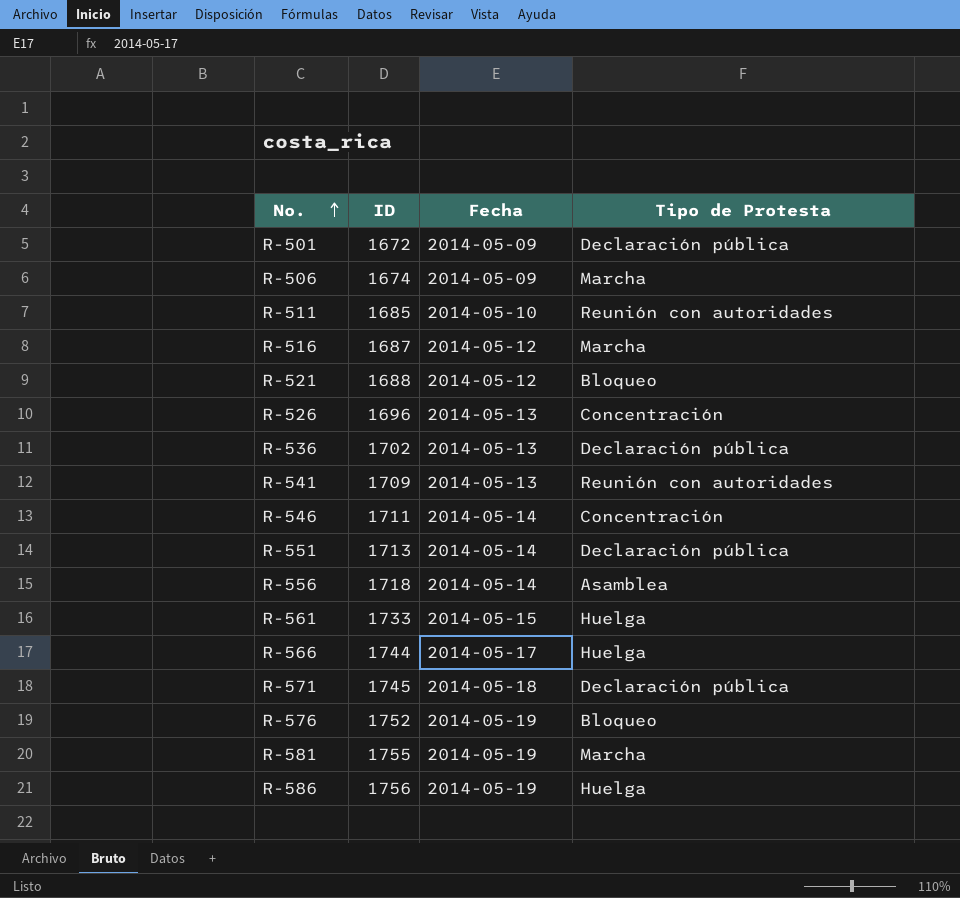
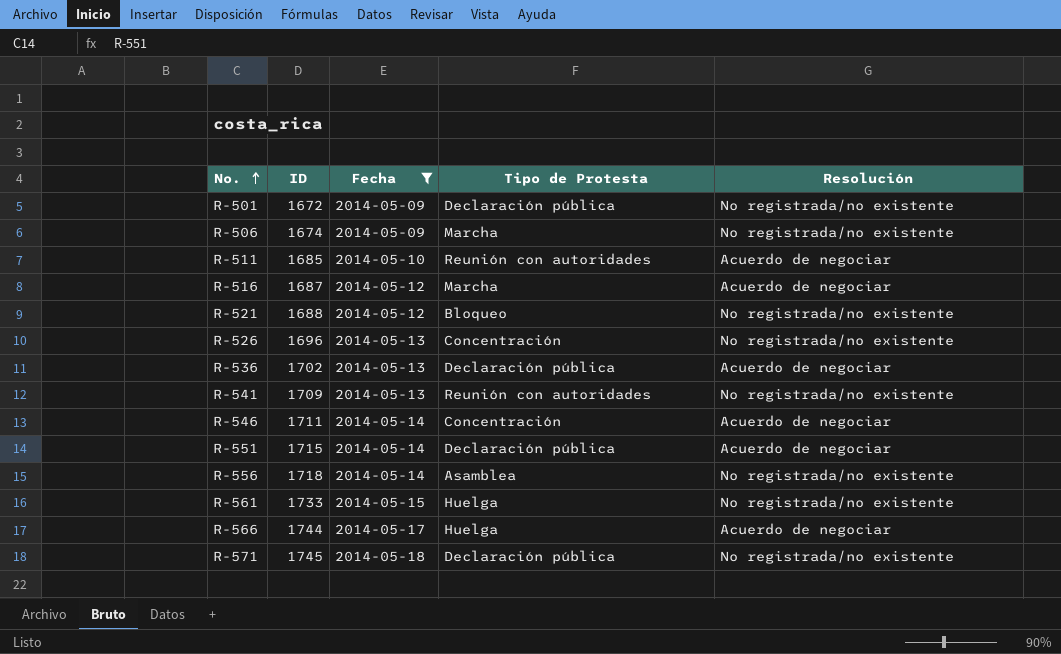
filter: none -> Fecha != 2014-05-19
column Resolución | position: none -> 5
R-551 | ID: 1713 -> 1715

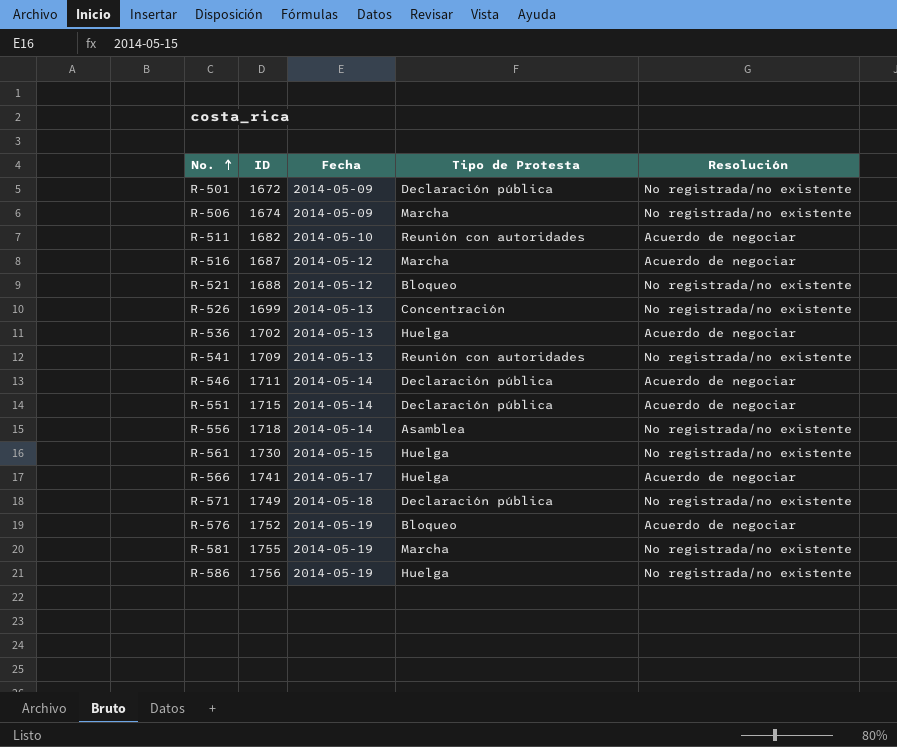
filter: Fecha != 2014-05-19 -> none
R-511 | ID: 1685 -> 1682
R-526 | ID: 1696 -> 1699
R-536 | Tipo de Protesta: Declaración pública -> Huelga
R-546 | Tipo de Protesta: Concentración -> Declaración pública
R-561 | ID: 1733 -> 1730
R-566 | ID: 1744 -> 1741
R-571 | ID: 1745 -> 1749

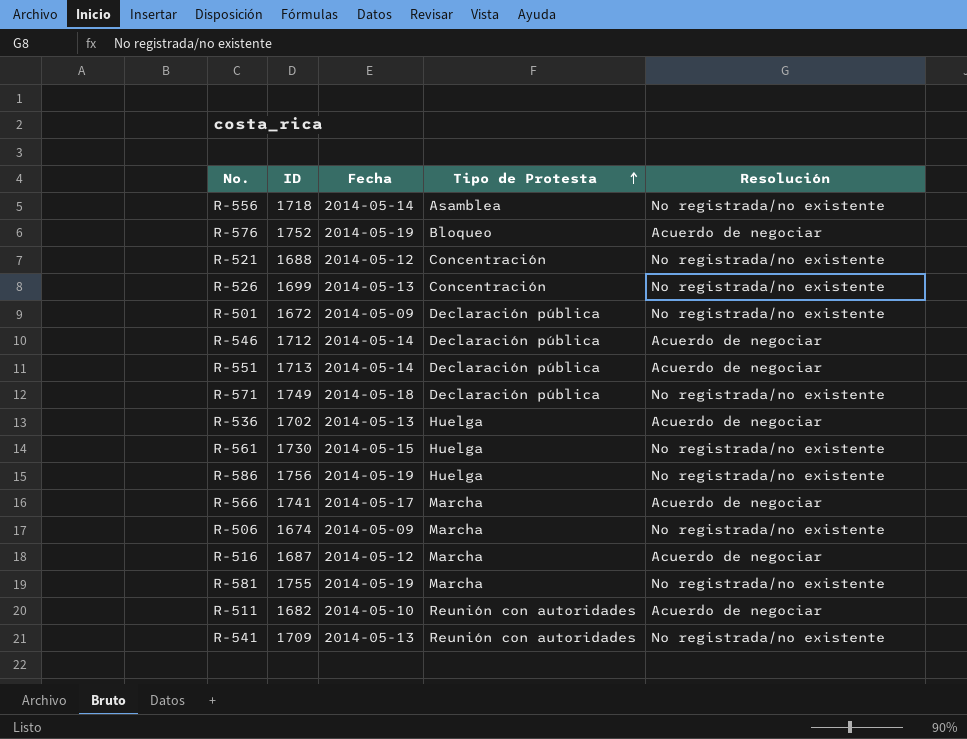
row order: No. ascending -> Tipo de Protesta ascending
R-521 | Tipo de Protesta: Bloqueo -> Concentración
R-546 | ID: 1711 -> 1712
R-551 | ID: 1715 -> 1713
R-566 | Tipo de Protesta: Huelga -> Marcha

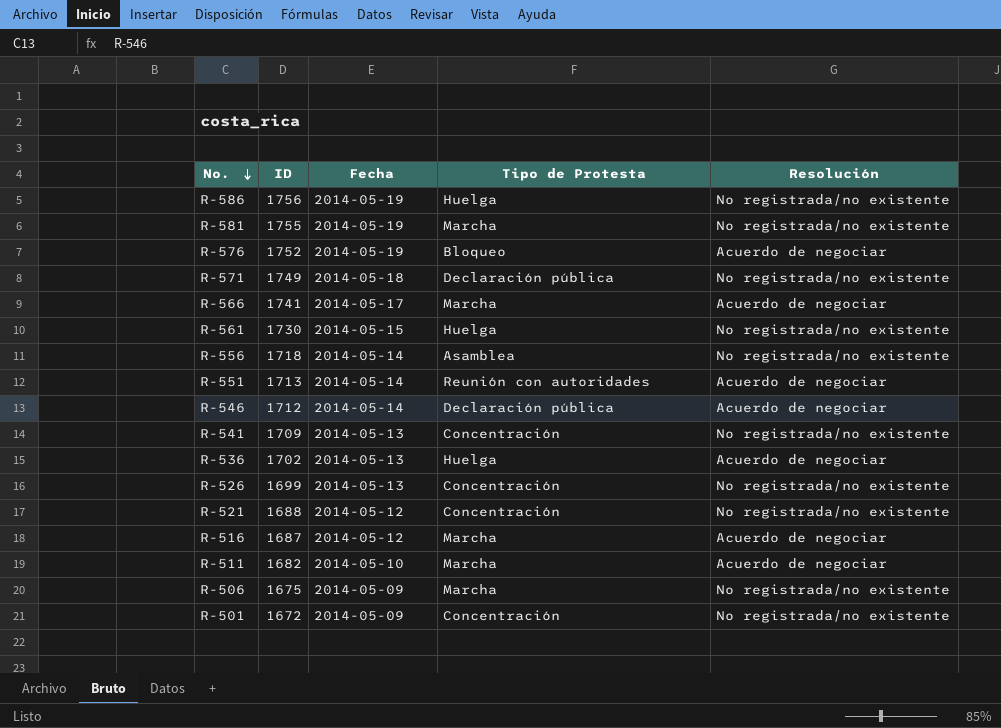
row order: Tipo de Protesta ascending -> No. descending
R-551 | Tipo de Protesta: Declaración pública -> Reunión con autoridades
R-541 | Tipo de Protesta: Reunión con autoridades -> Concentración
R-511 | Tipo de Protesta: Reunión con autoridades -> Marcha
R-506 | ID: 1674 -> 1675
R-501 | Tipo de Protesta: Declaración pública -> Concentración

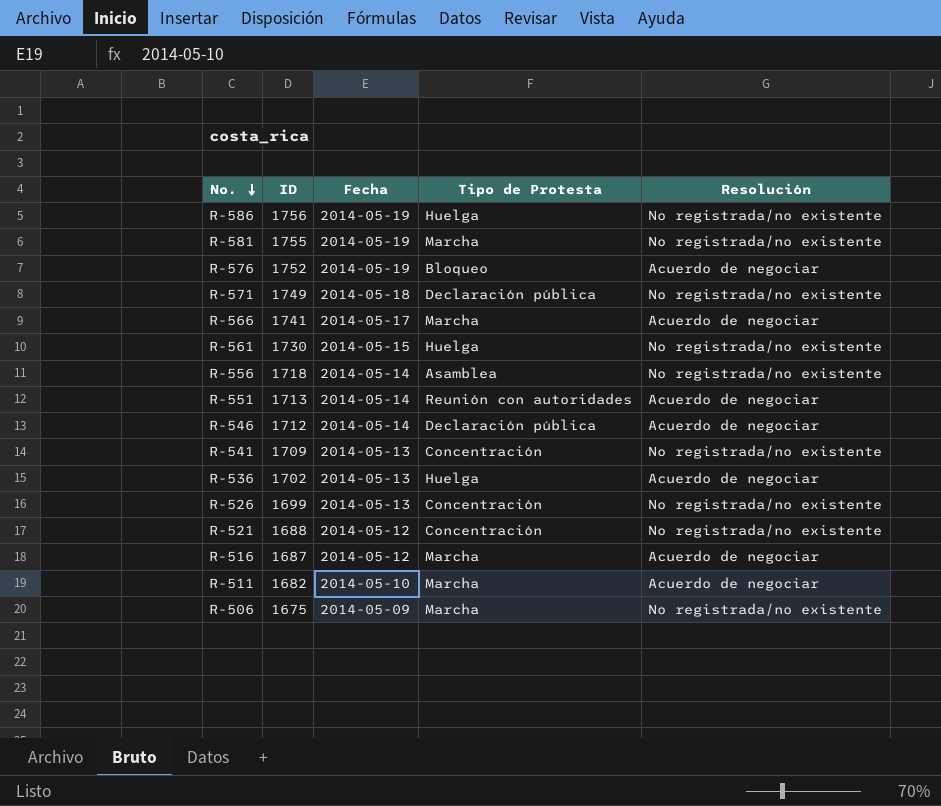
row R-501: 1672 | 2014-05-09 | Concentración | No registrada/no existente -> none

